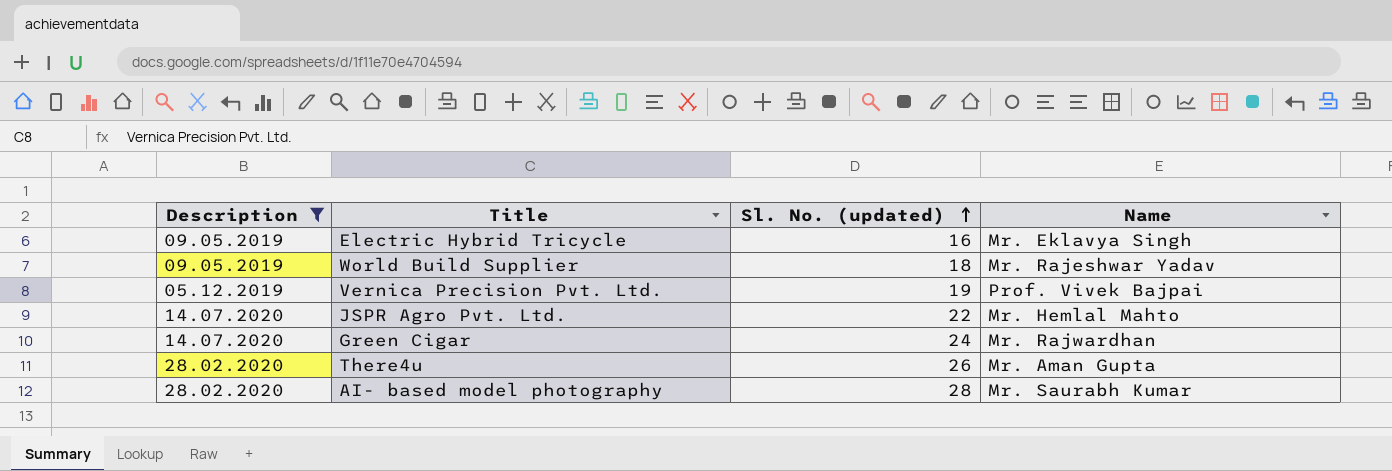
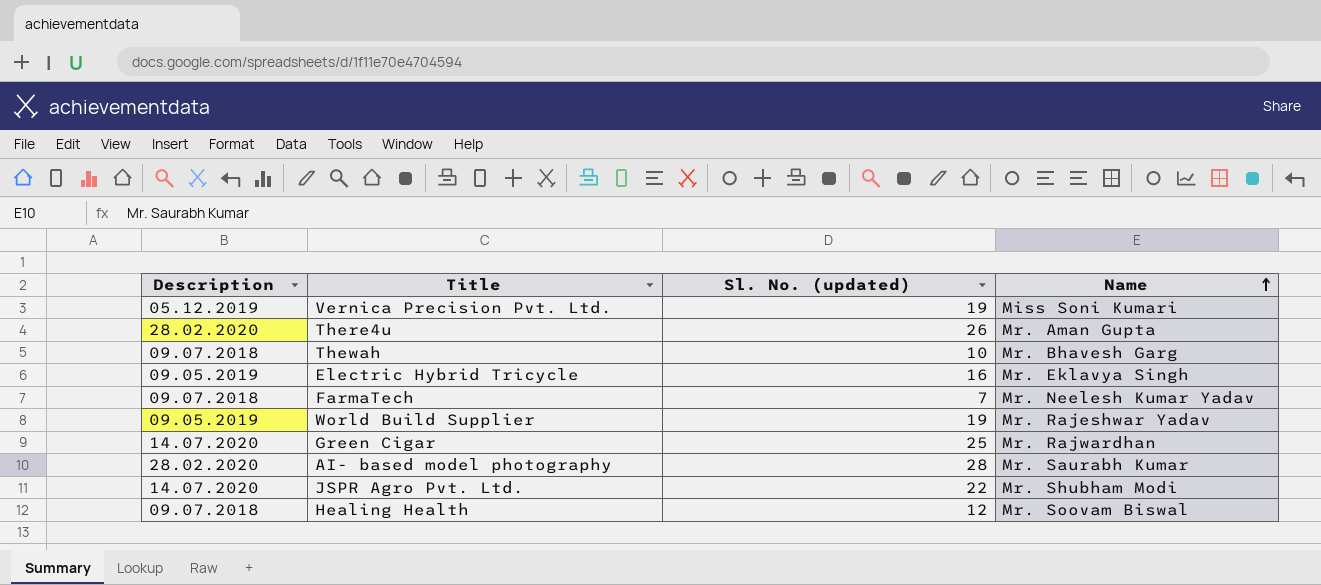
filter: Description != 09.07.2018 -> none
row order: Sl. No. (updated) ascending -> Name ascending
Vernica Precision Pvt. Ltd. | Name: Prof. Vivek Bajpai -> Miss Soni Kumari
World Build Supplier | Sl. No. (updated): 18 -> 19
Green Cigar | Sl. No. (updated): 24 -> 25
JSPR Agro Pvt. Ltd. | Name: Mr. Hemlal Mahto -> Mr. Shubham Modi

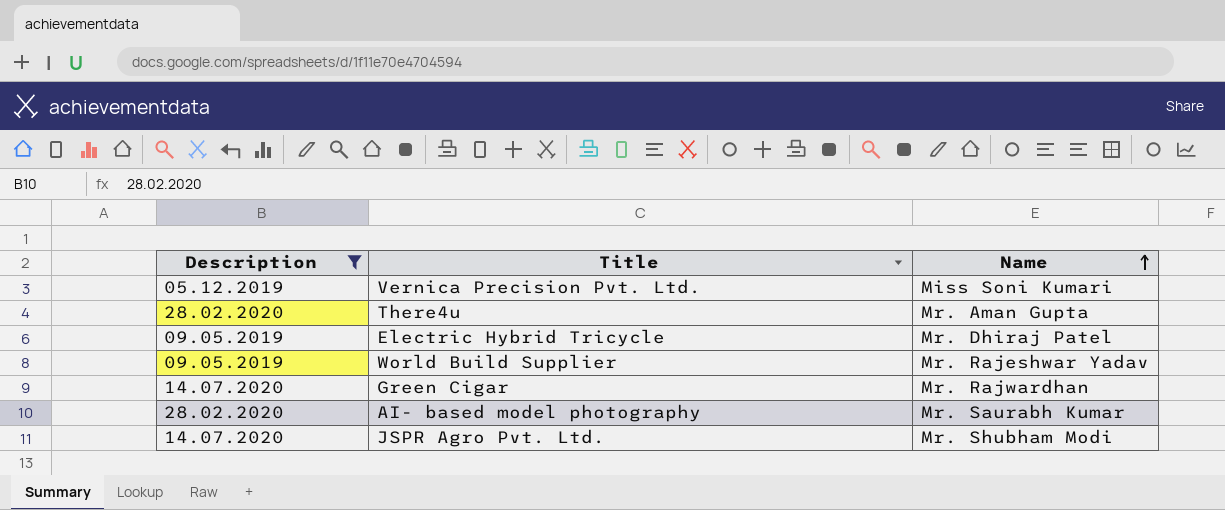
filter: none -> Description != 09.07.2018
column Sl. No. (updated) | position: 3 -> none
Electric Hybrid Tricycle | Name: Mr. Eklavya Singh -> Mr. Dhiraj Patel

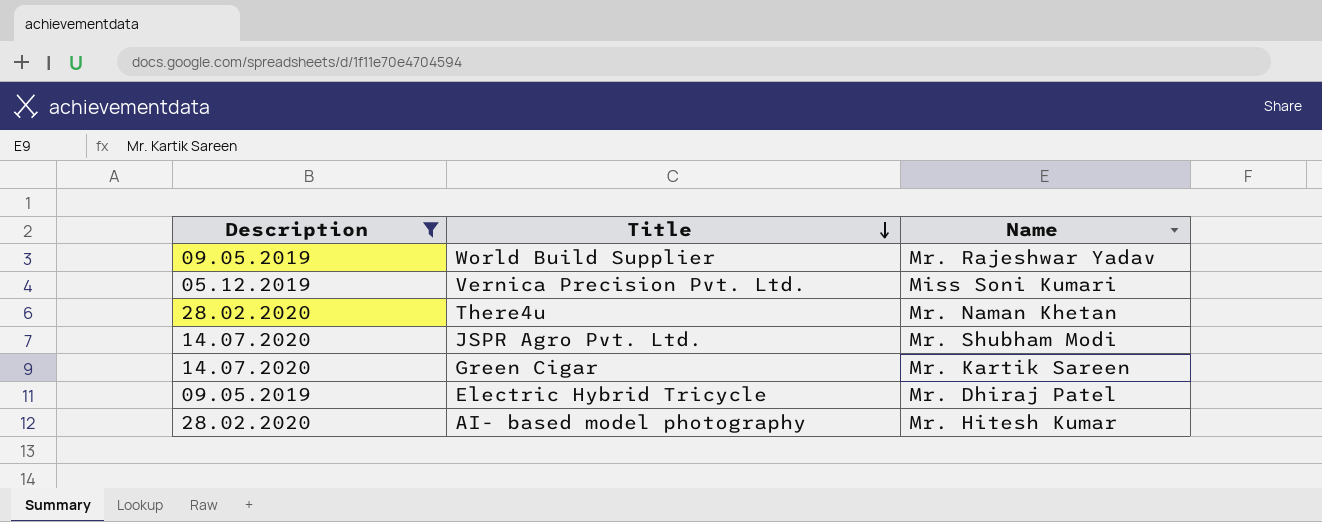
row order: Name ascending -> Title descending
There4u | Name: Mr. Aman Gupta -> Mr. Naman Khetan
Green Cigar | Name: Mr. Rajwardhan -> Mr. Kartik Sareen
AI- based model photography | Name: Mr. Saurabh Kumar -> Mr. Hitesh Kumar

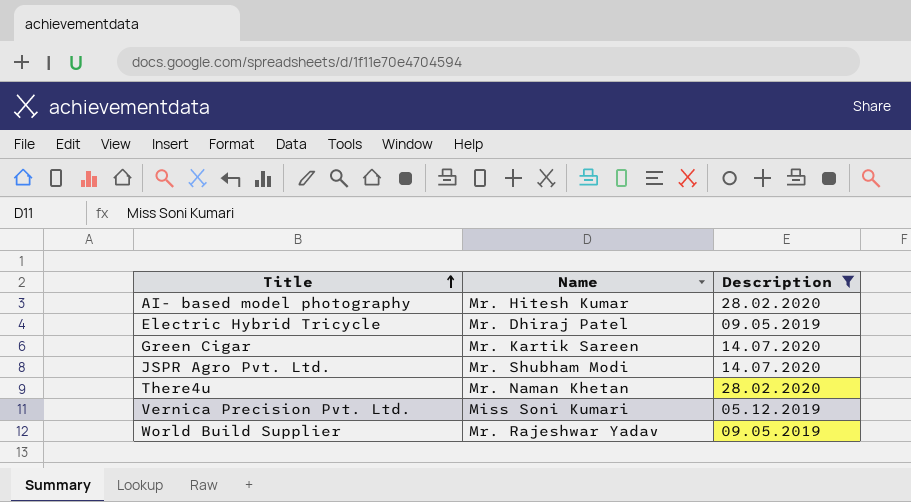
row order: Title descending -> Title ascending
column Description | position: 1 -> 3

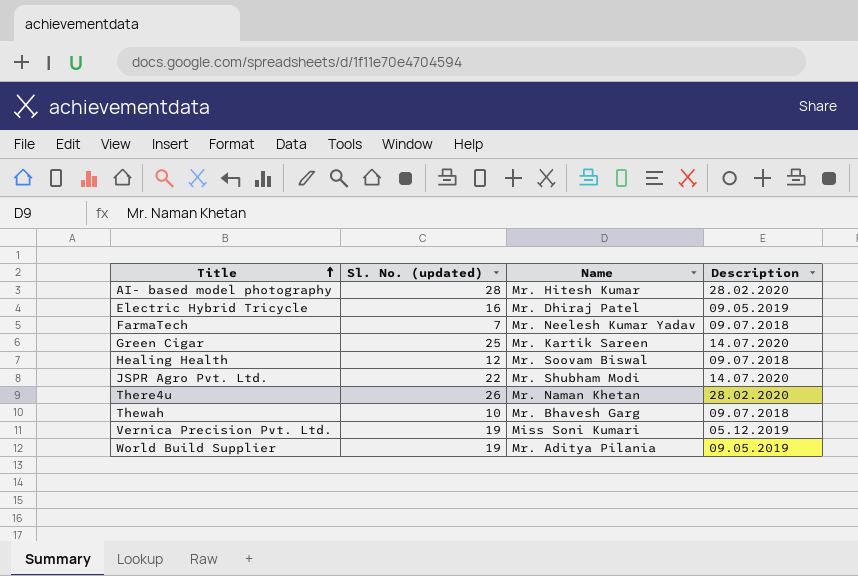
filter: Description != 09.07.2018 -> none
column Sl. No. (updated) | position: none -> 2
World Build Supplier | Name: Mr. Rajeshwar Yadav -> Mr. Aditya Pilania

